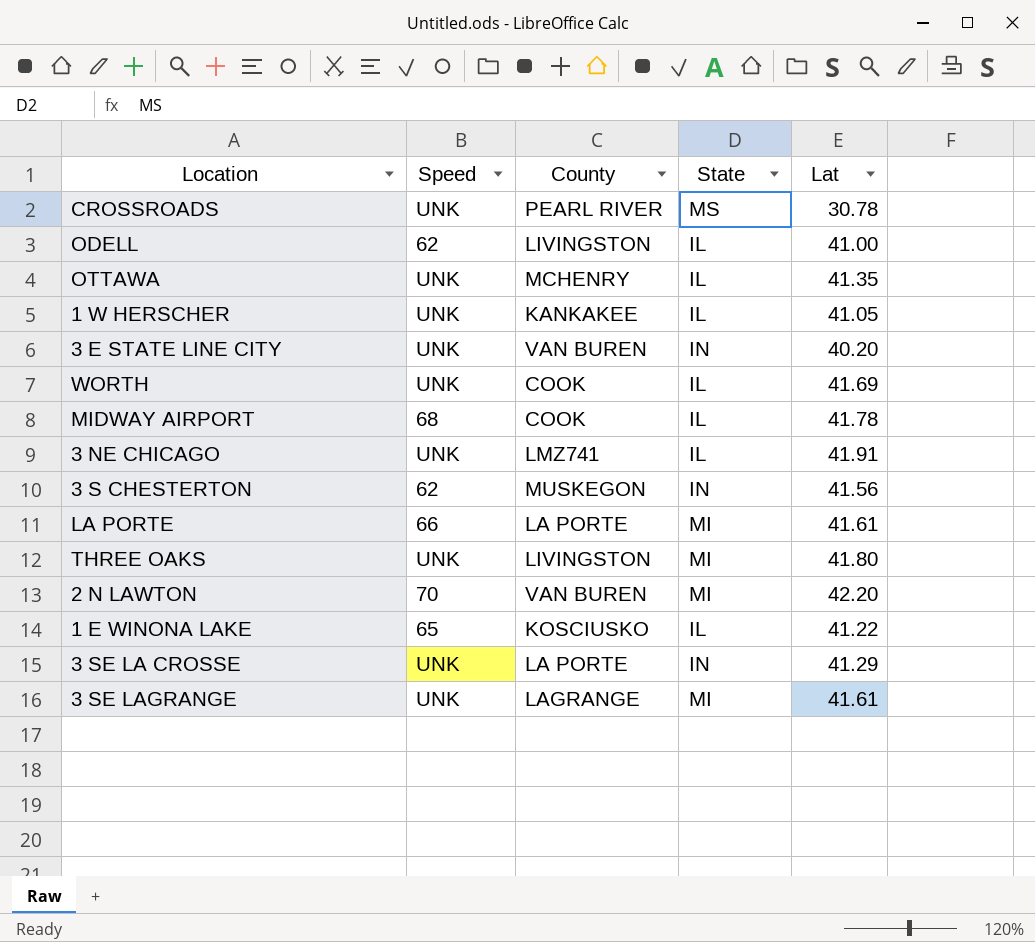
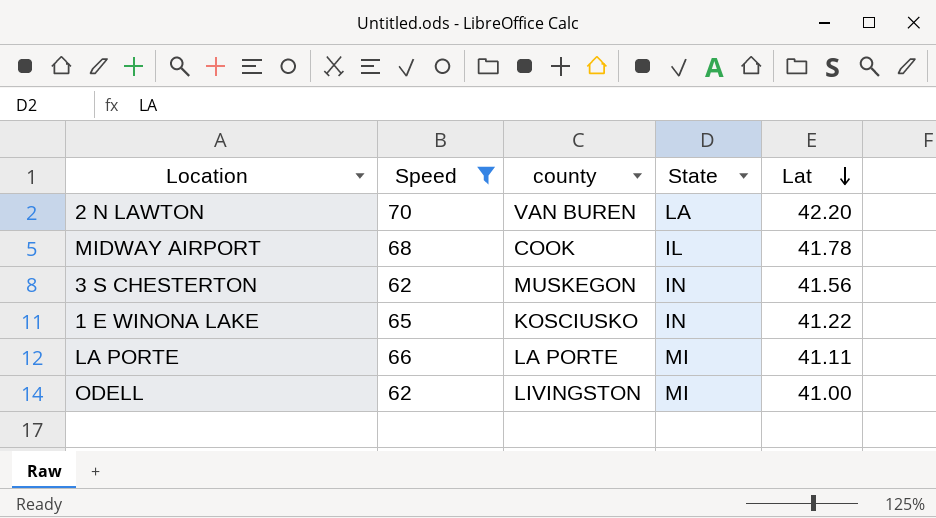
filter: none -> Speed != UNK
row order: none -> Lat descending
column name: County -> county
2 N LAWTON | State: MI -> LA
1 E WINONA LAKE | State: IL -> IN
LA PORTE | Lat: 41.61 -> 41.11
ODELL | State: IL -> MI

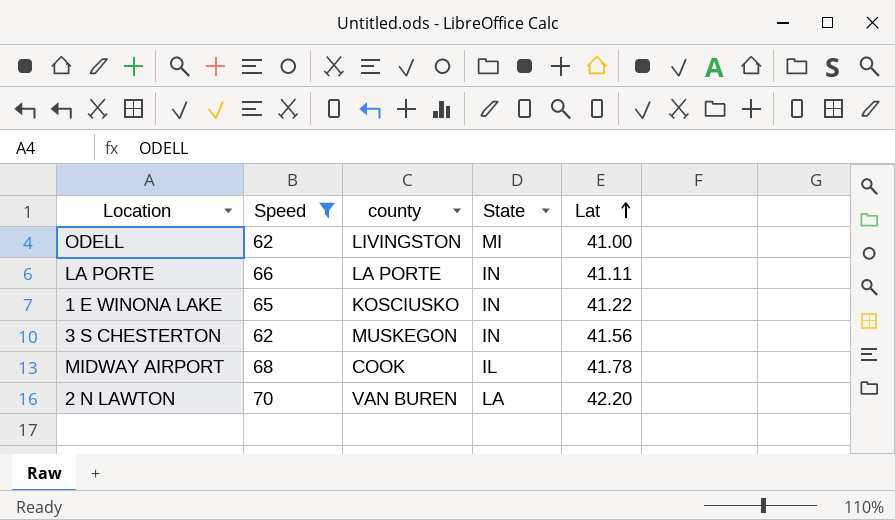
row order: Lat descending -> Lat ascending
LA PORTE | State: MI -> IN

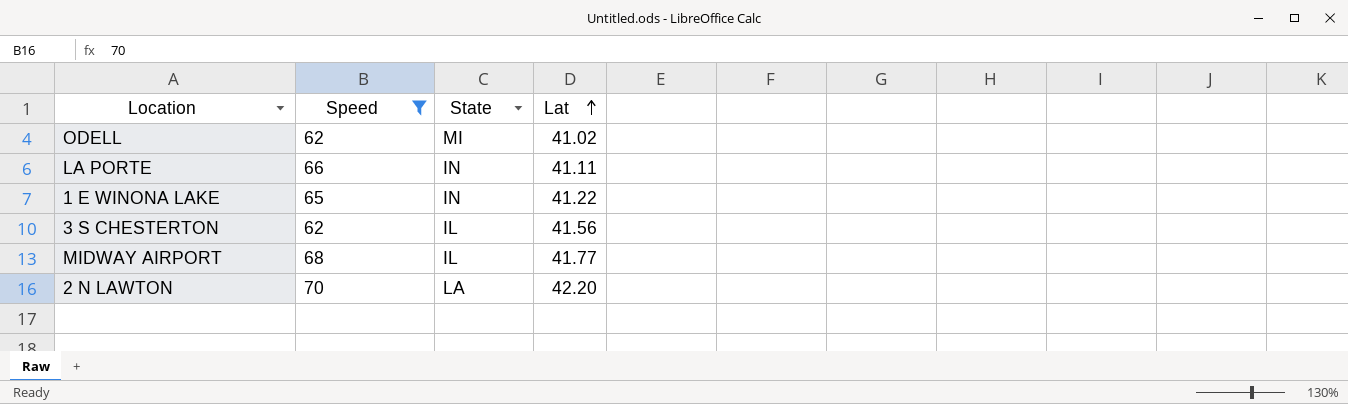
column county | position: 3 -> none
ODELL | Lat: 41.00 -> 41.02
3 S CHESTERTON | State: IN -> IL
MIDWAY AIRPORT | Lat: 41.78 -> 41.77

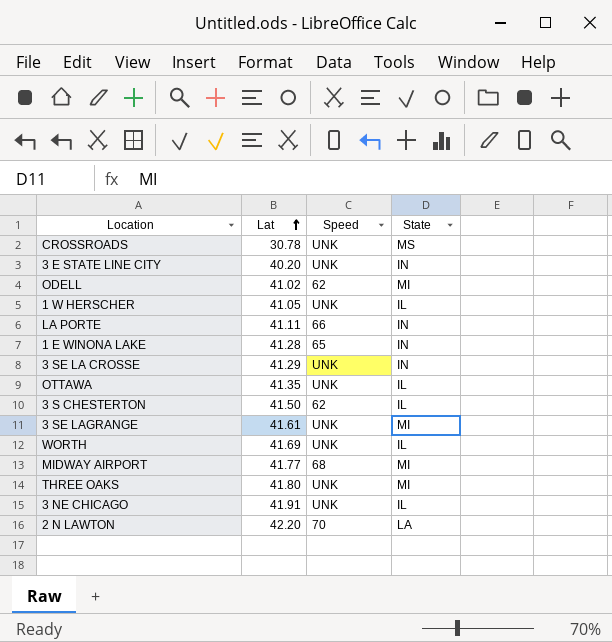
filter: Speed != UNK -> none
column Lat | position: 4 -> 2
1 E WINONA LAKE | Lat: 41.22 -> 41.28
3 S CHESTERTON | Lat: 41.56 -> 41.50
MIDWAY AIRPORT | State: IL -> MI

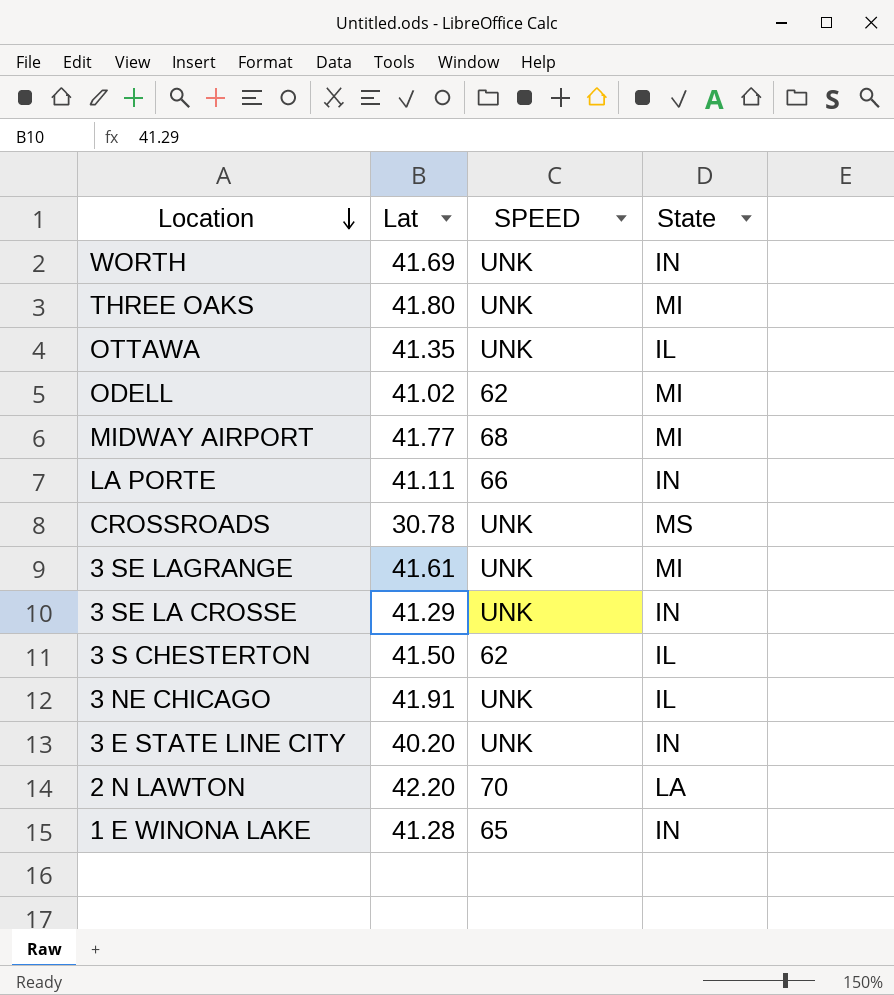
row order: Lat ascending -> Location descending
column name: Speed -> SPEED
row 1 W HERSCHER: 41.05 | UNK | IL -> none
WORTH | State: IL -> IN

